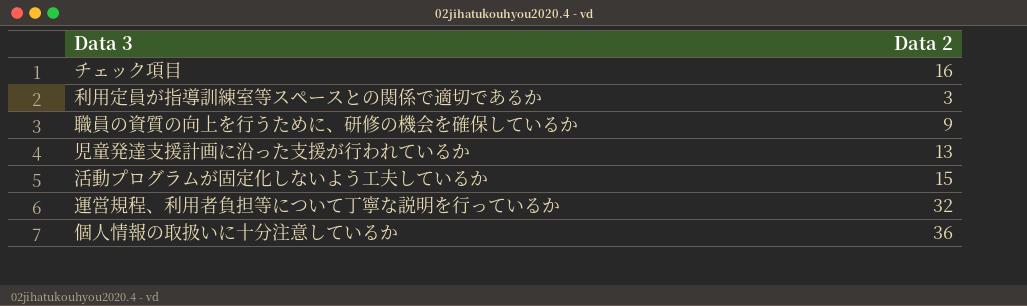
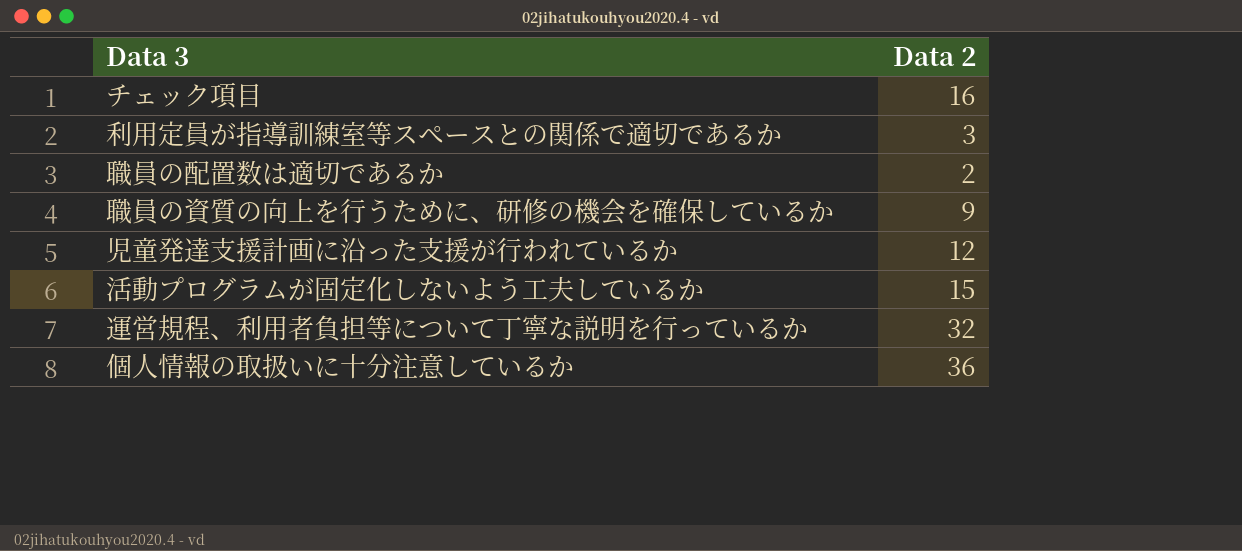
row 職員の配置数は適切であるか: none -> 2
児童発達支援計画に沿った支援が行われているか | Data 2: 13 -> 12

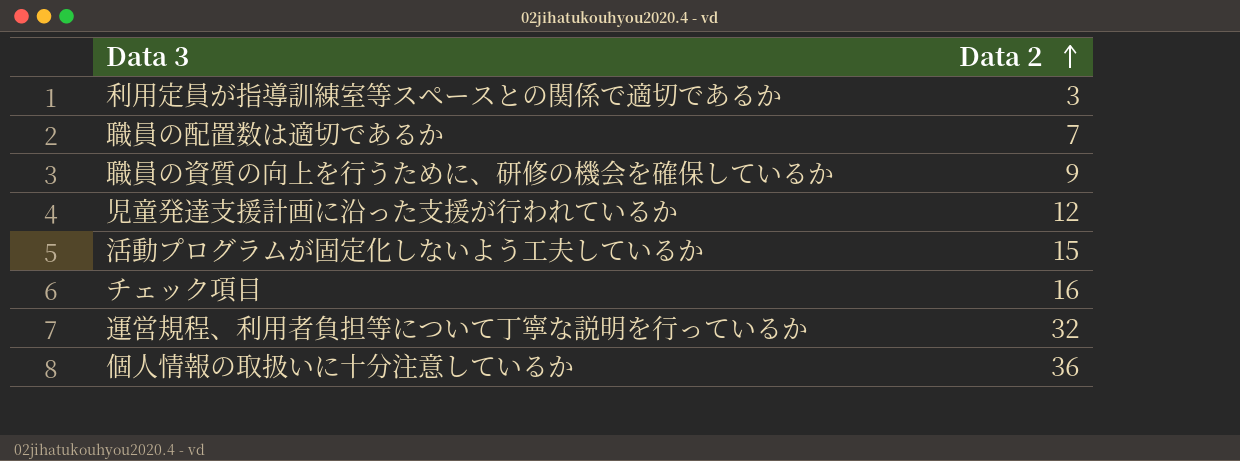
row order: none -> Data 2 ascending
職員の配置数は適切であるか | Data 2: 2 -> 7

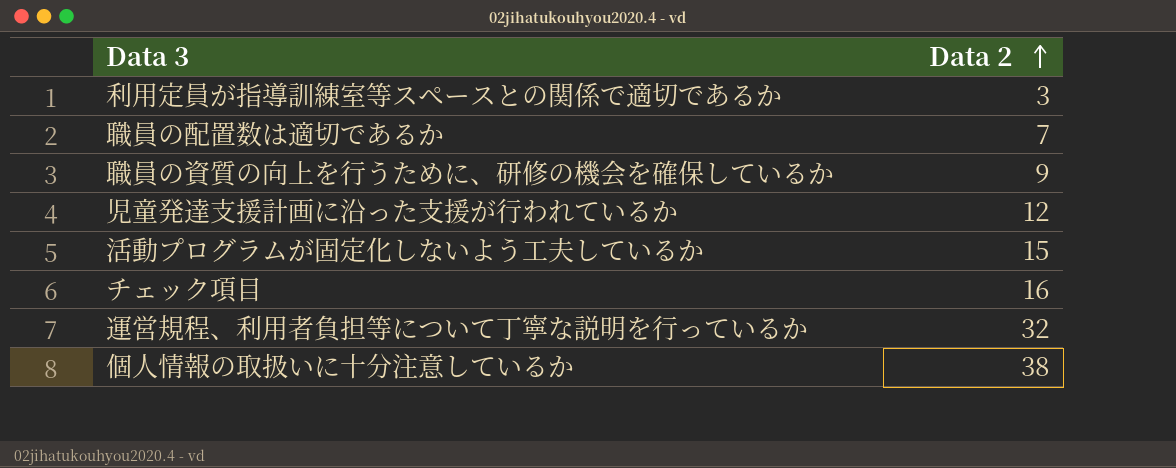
個人情報の取扱いに十分注意しているか | Data 2: 36 -> 38

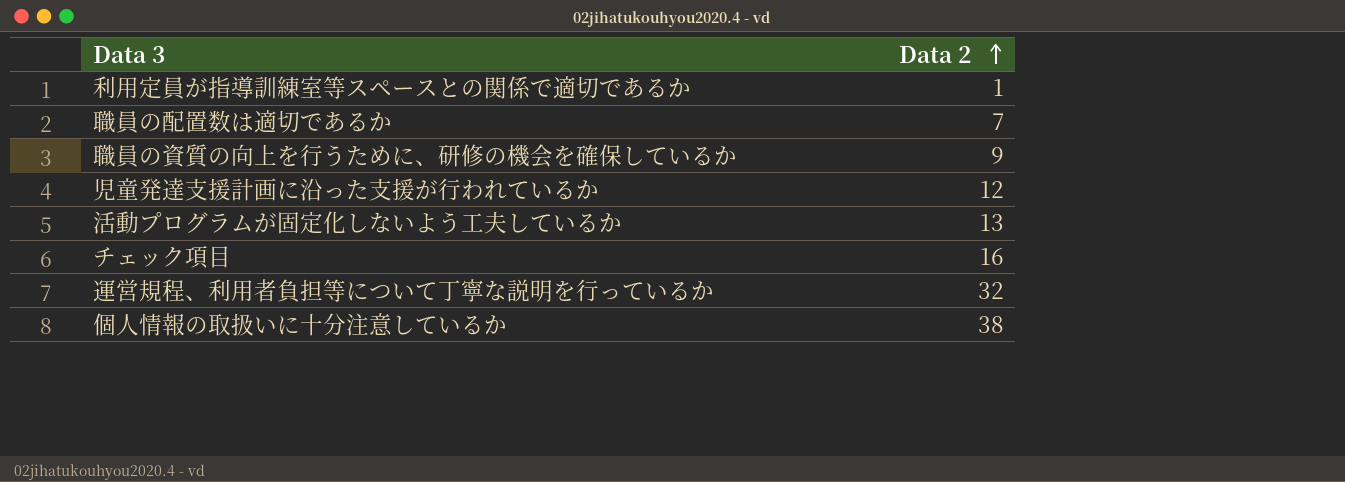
利用定員が指導訓練室等スペースとの関係で適切であるか | Data 2: 3 -> 1
活動プログラムが固定化しないよう工夫しているか | Data 2: 15 -> 13

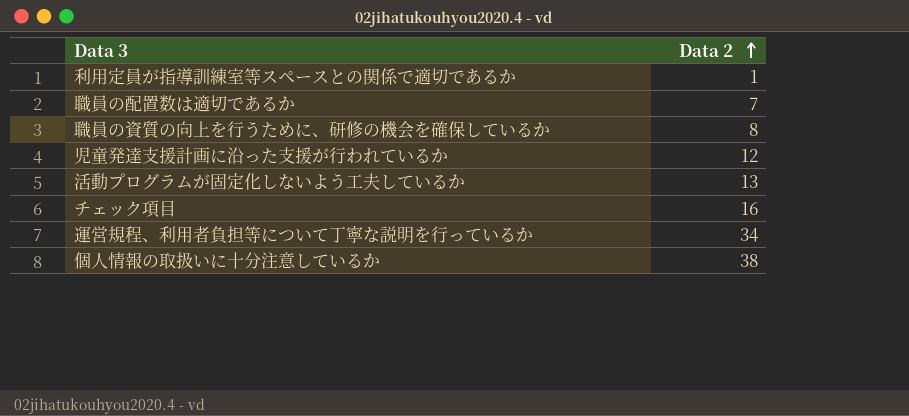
職員の資質の向上を行うために、研修の機会を確保しているか | Data 2: 9 -> 8
運営規程、利用者負担等について丁寧な説明を行っているか | Data 2: 32 -> 34

